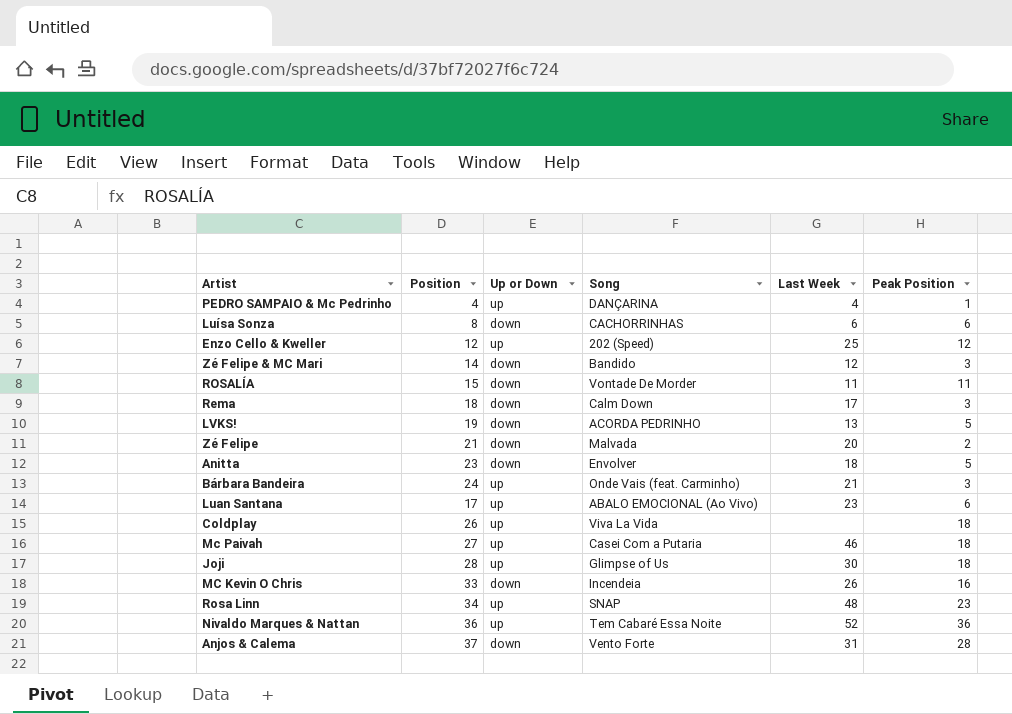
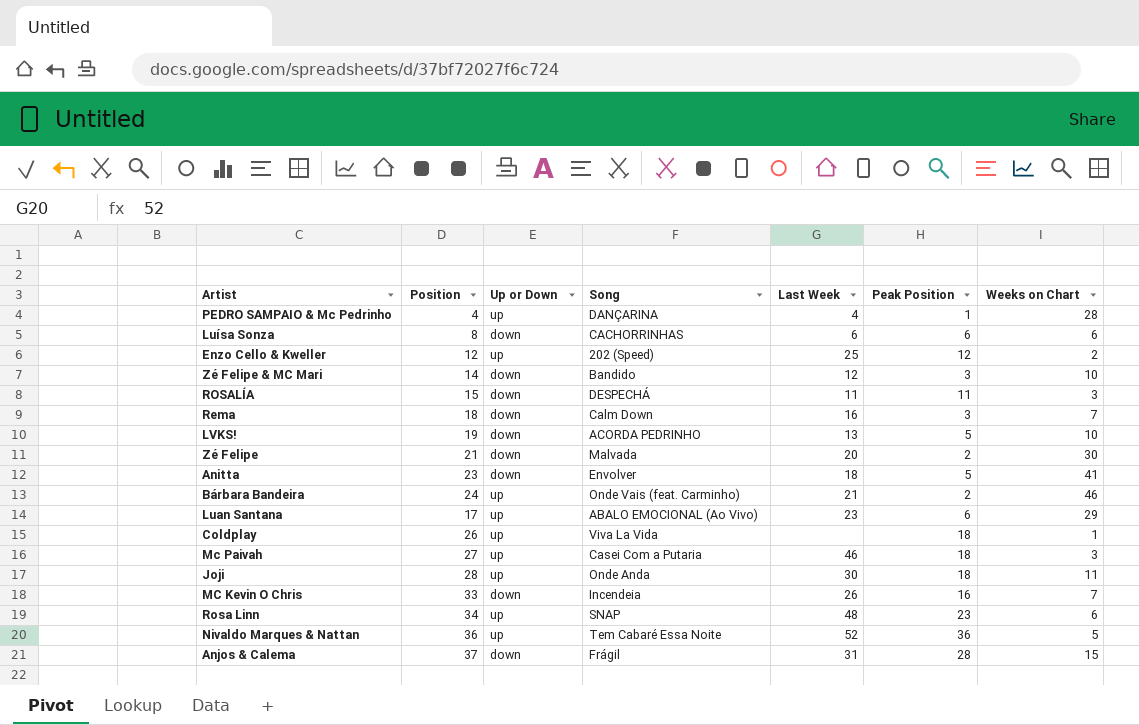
column Weeks on Chart | position: none -> 7
ROSALÍA | Song: Vontade De Morder -> DESPECHÁ
Rema | Last Week: 17 -> 16
Bárbara Bandeira | Peak Position: 3 -> 2
Joji | Song: Glimpse of Us -> Onde Anda
Anjos & Calema | Song: Vento Forte -> Frágil

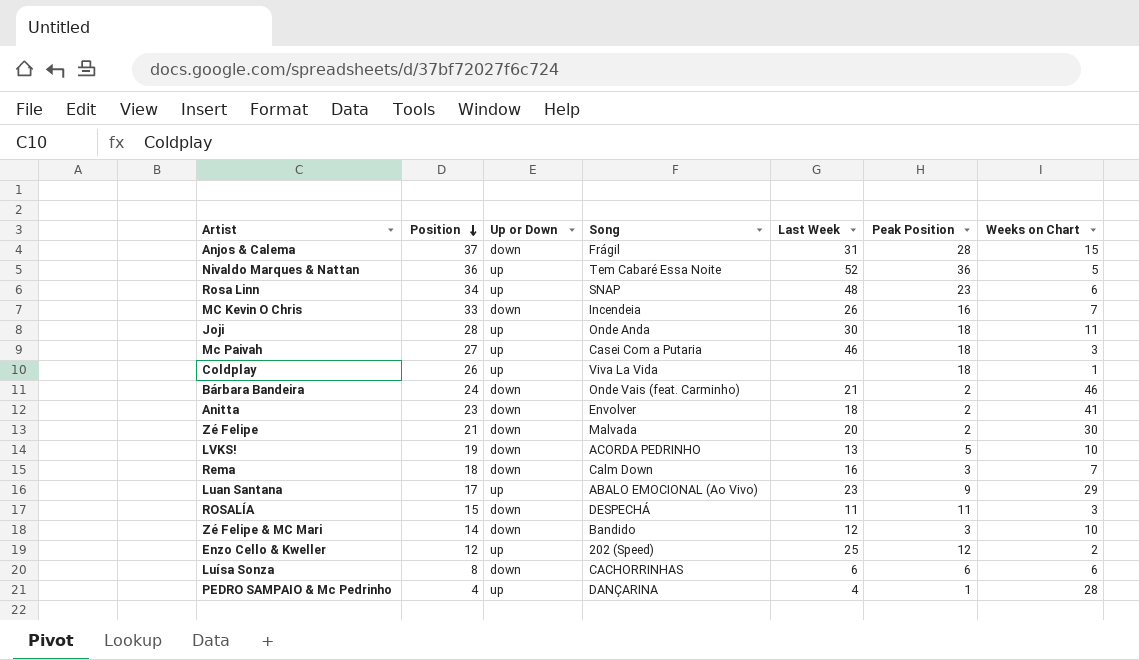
row order: none -> Position descending
Bárbara Bandeira | Up or Down: up -> down
Anitta | Peak Position: 5 -> 2
Luan Santana | Peak Position: 6 -> 9

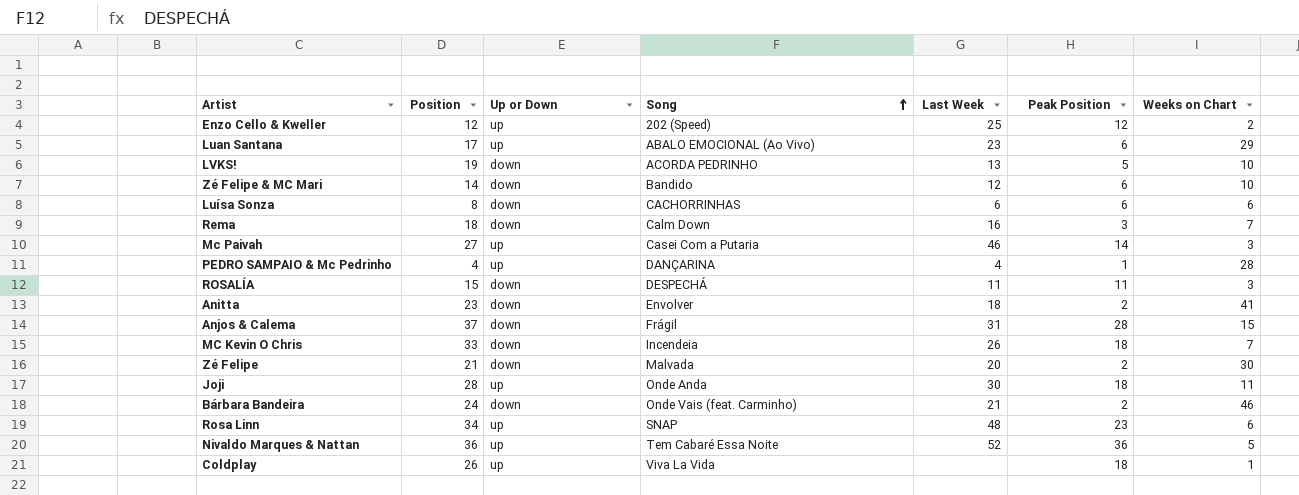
row order: Position descending -> Song ascending
Luan Santana | Peak Position: 9 -> 6
Zé Felipe & MC Mari | Peak Position: 3 -> 6
Mc Paivah | Peak Position: 18 -> 14
MC Kevin O Chris | Peak Position: 16 -> 18

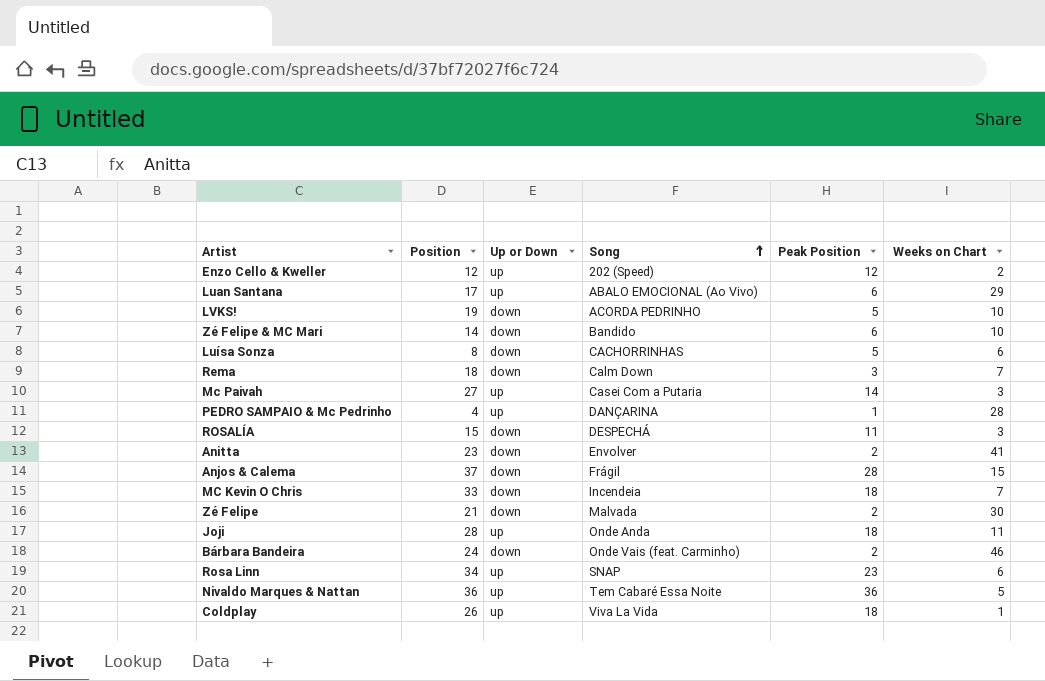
column Last Week | position: 5 -> none
Luísa Sonza | Peak Position: 6 -> 5

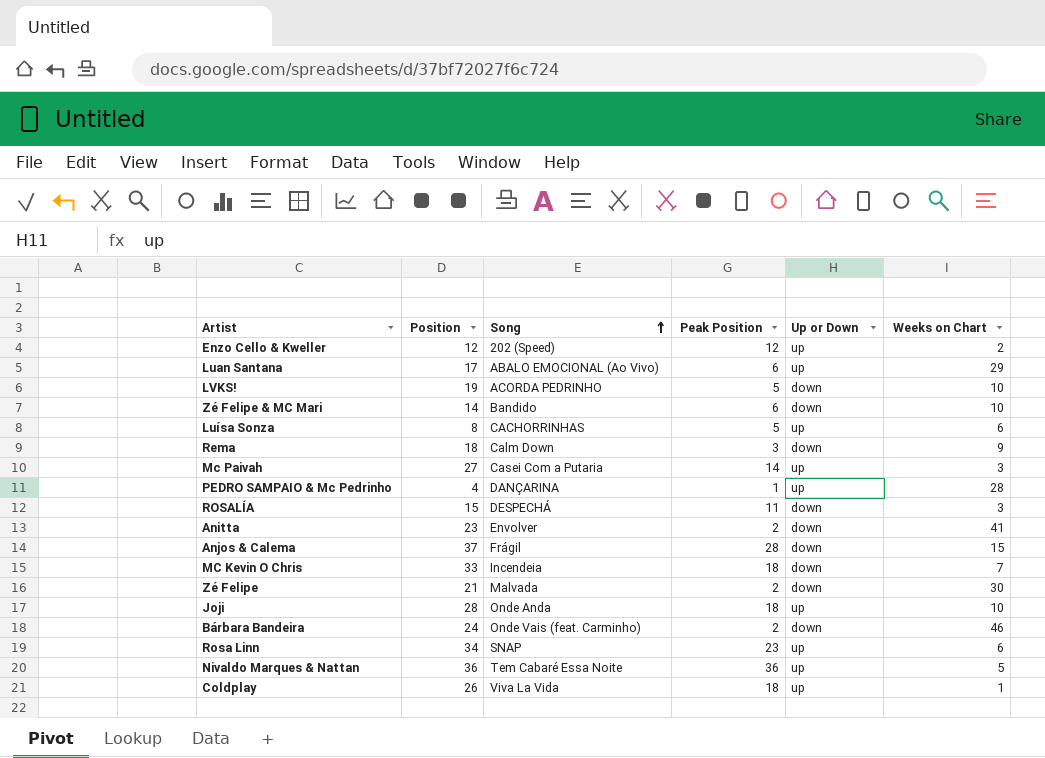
column Up or Down | position: 3 -> 5
Luísa Sonza | Up or Down: down -> up
Rema | Weeks on Chart: 7 -> 9
Joji | Weeks on Chart: 11 -> 10

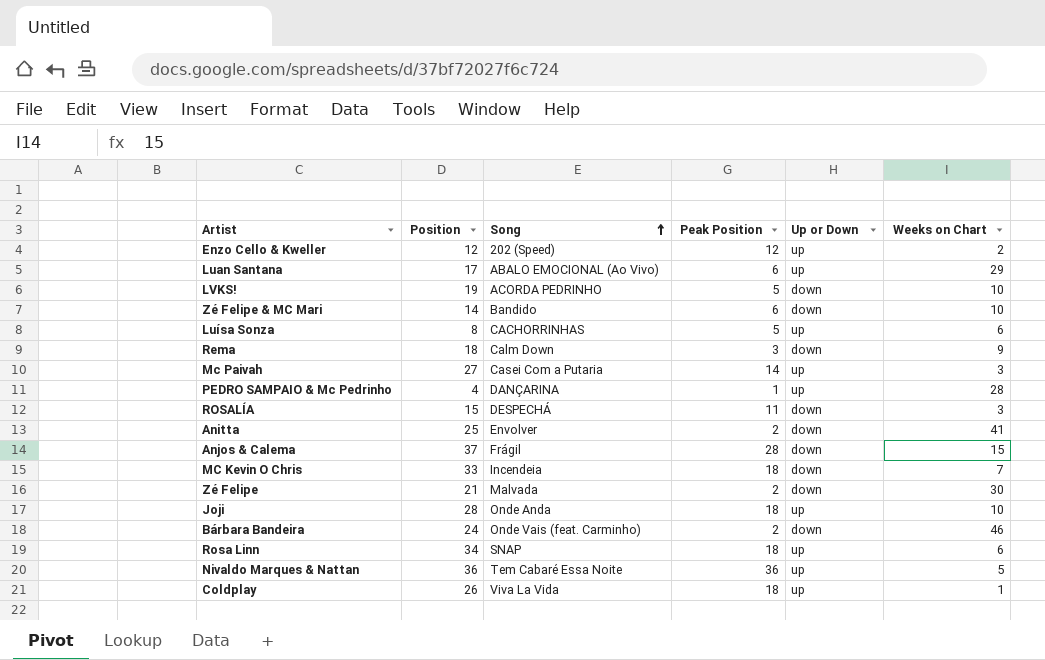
Anitta | Position: 23 -> 25
Rosa Linn | Peak Position: 23 -> 18

